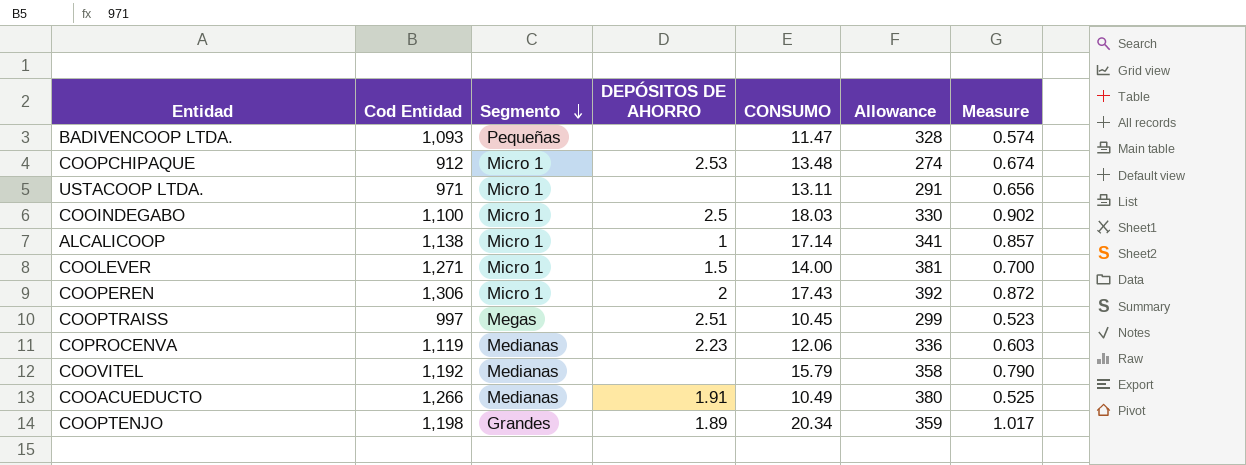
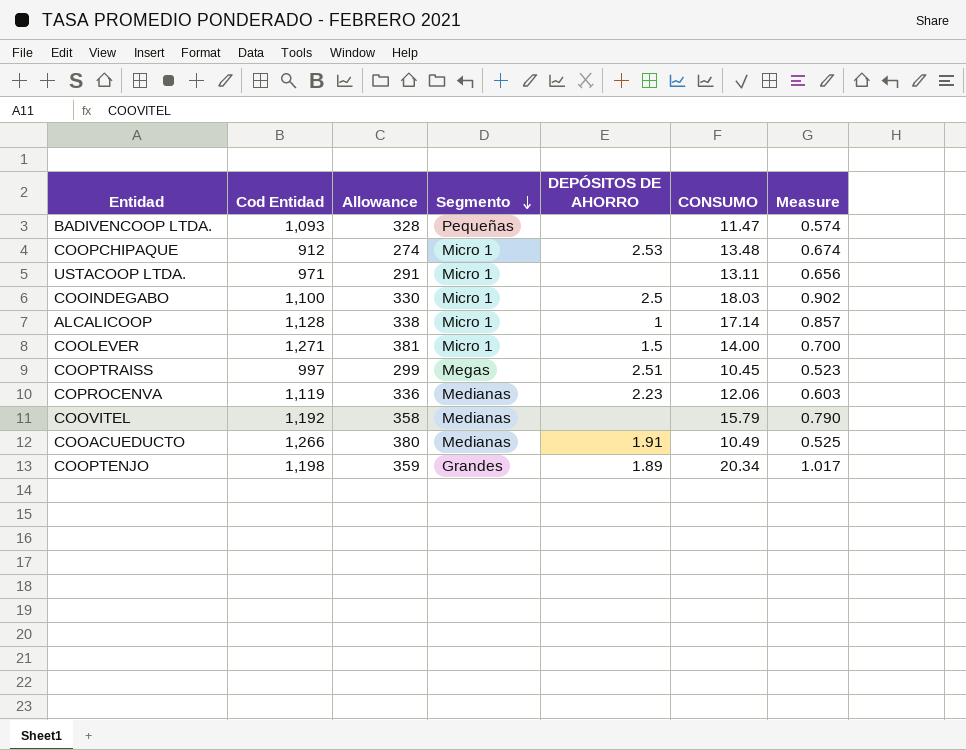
column Allowance | position: 6 -> 3
row COOPEREN: 1,306 | Micro 1 | 2 | 17.43 | 392 | 0.872 -> none
ALCALICOOP | Cod Entidad: 1,138 -> 1,128
ALCALICOOP | Allowance: 341 -> 338

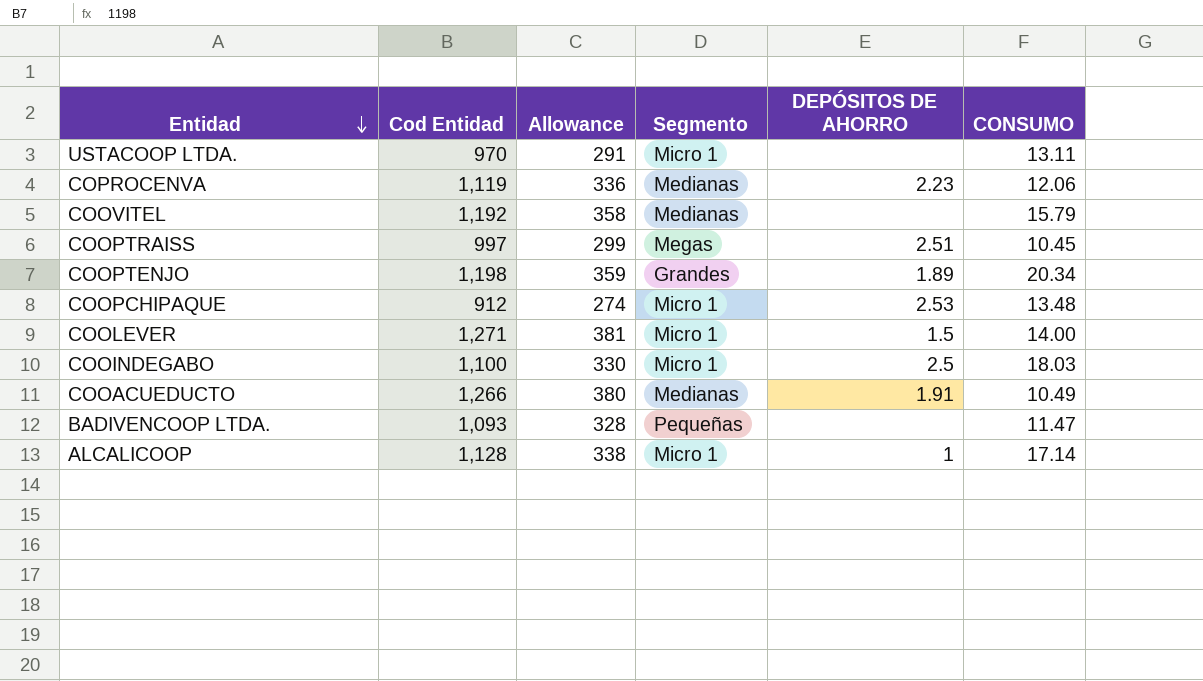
row order: Segmento descending -> Entidad descending
column Measure | formula: [CONSUMO] * 0.05 -> none
USTACOOP LTDA. | Cod Entidad: 971 -> 970

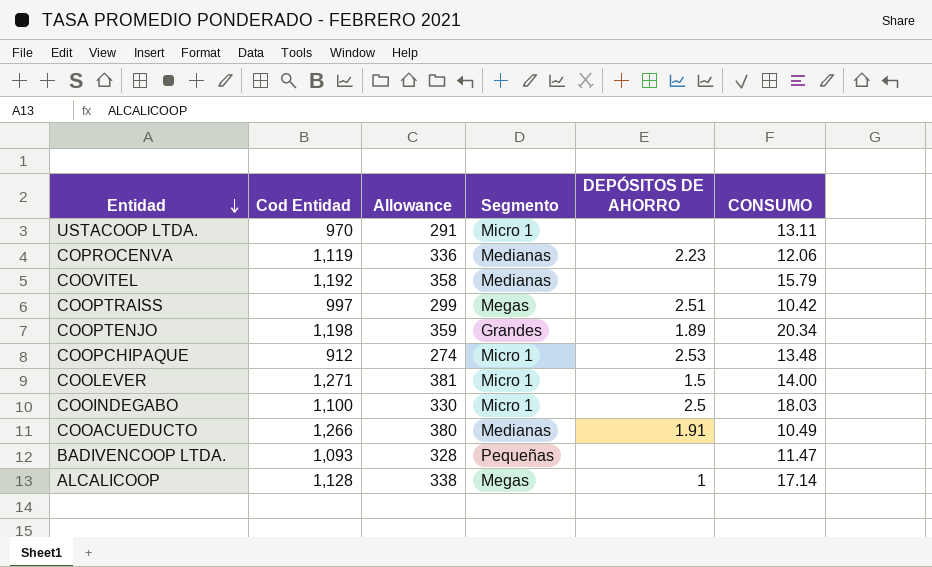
COOPTRAISS | CONSUMO: 10.45 -> 10.42
ALCALICOOP | Segmento: Micro 1 -> Megas

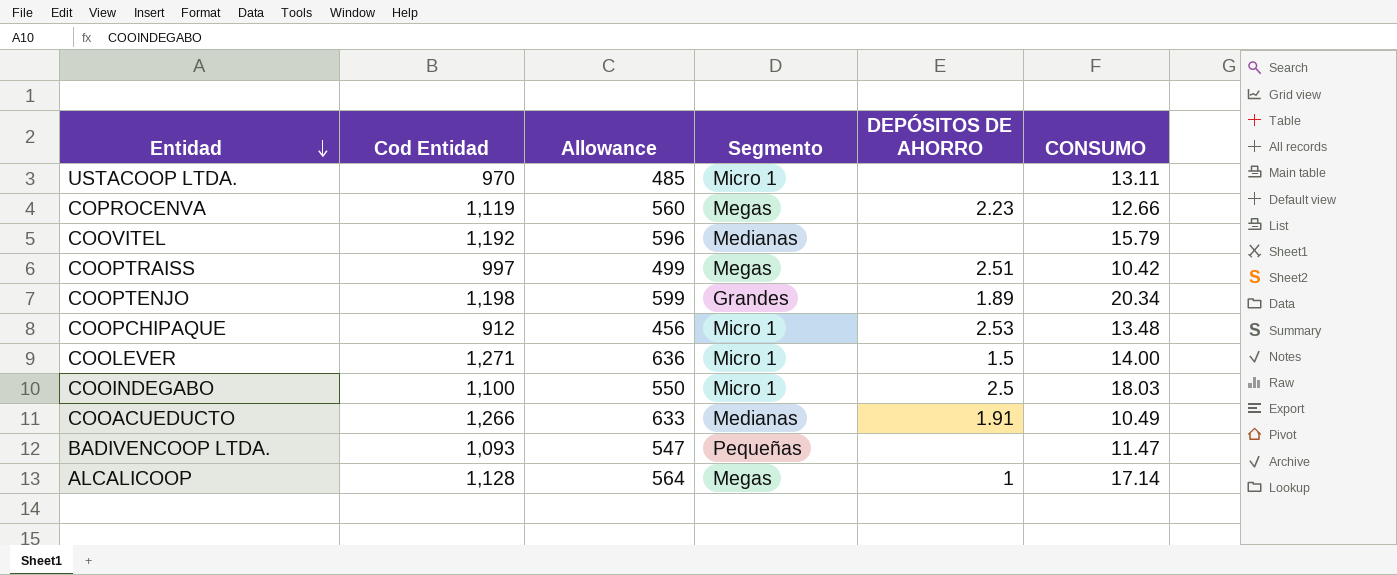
column Allowance | formula: [Cod Entidad] * 0.3 -> [Cod Entidad] * 0.5
COPROCENVA | Segmento: Medianas -> Megas
COPROCENVA | CONSUMO: 12.06 -> 12.66

